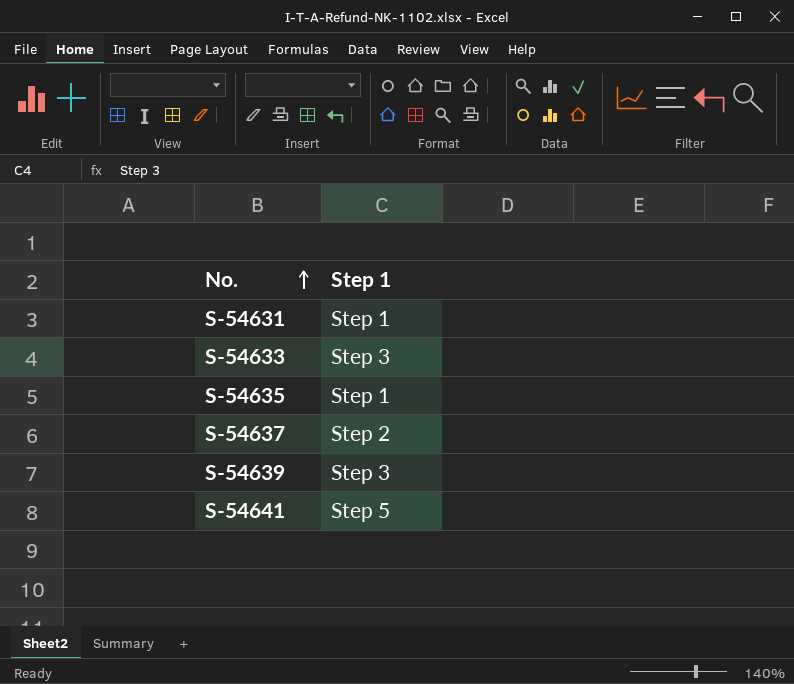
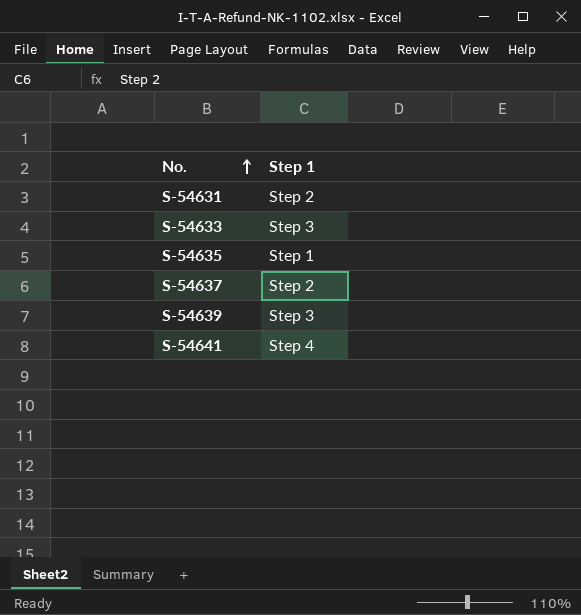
S-54631 | Step 1: Step 1 -> Step 2
S-54641 | Step 1: Step 5 -> Step 4

